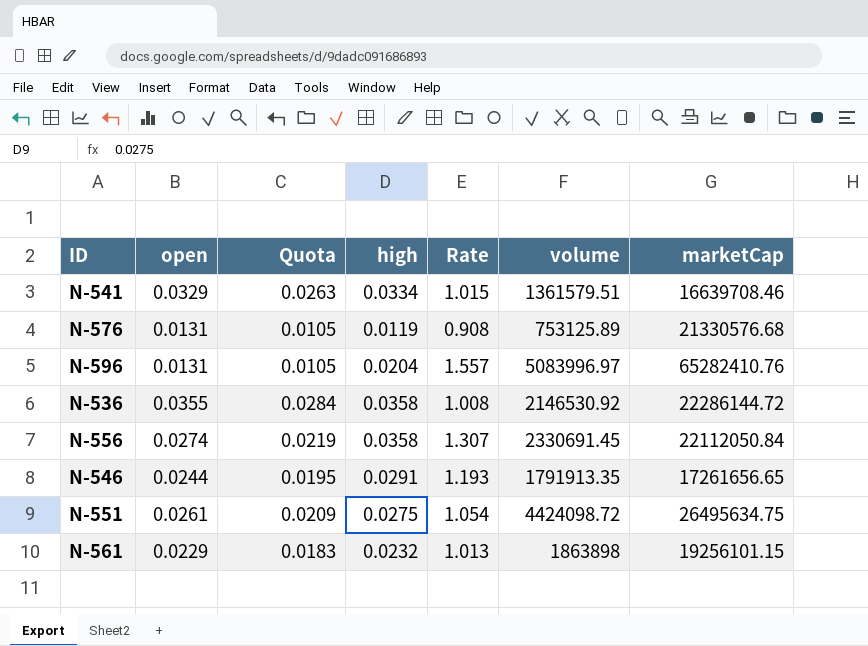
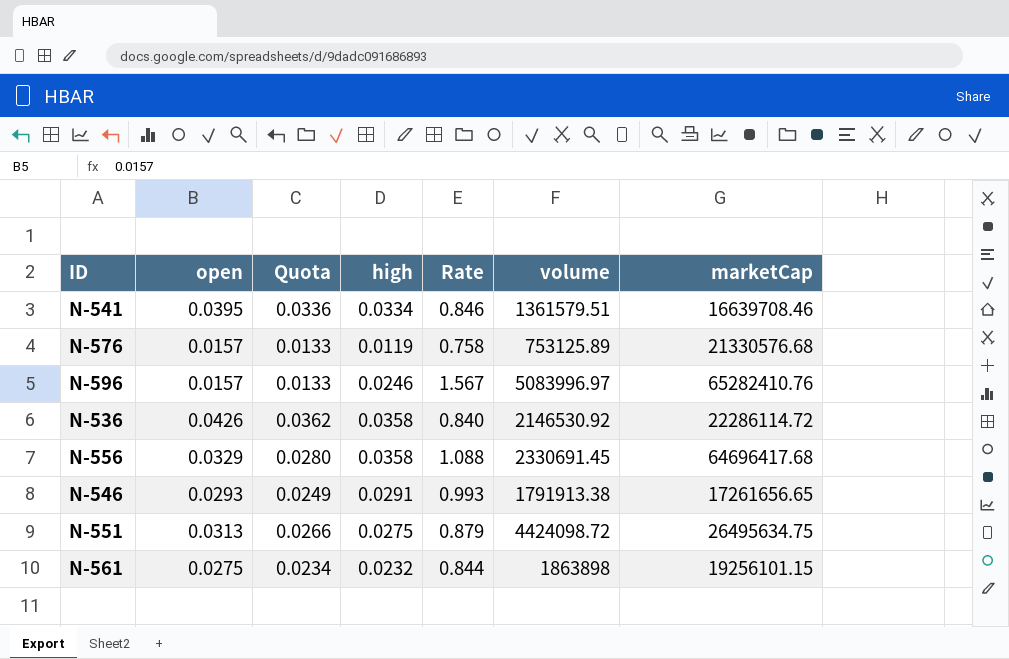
column Quota | formula: [open] * 0.8 -> [open] * 0.85
N-541 | open: 0.0329 -> 0.0395
N-541 | Rate: 1.015 -> 0.846
N-576 | open: 0.0131 -> 0.0157
N-576 | Rate: 0.908 -> 0.758
N-596 | open: 0.0131 -> 0.0157
N-596 | high: 0.0204 -> 0.0246
N-596 | Rate: 1.557 -> 1.567
N-536 | open: 0.0355 -> 0.0426
N-536 | Rate: 1.008 -> 0.840
N-536 | marketCap: 22286144.72 -> 22286114.72
N-556 | open: 0.0274 -> 0.0329
N-556 | Rate: 1.307 -> 1.088
N-556 | marketCap: 22112050.84 -> 64696417.68
N-546 | open: 0.0244 -> 0.0293
N-546 | Rate: 1.193 -> 0.993
N-546 | volume: 1791913.35 -> 1791913.38
N-551 | open: 0.0261 -> 0.0313
N-551 | Rate: 1.054 -> 0.879
N-561 | open: 0.0229 -> 0.0275
N-561 | Rate: 1.013 -> 0.844

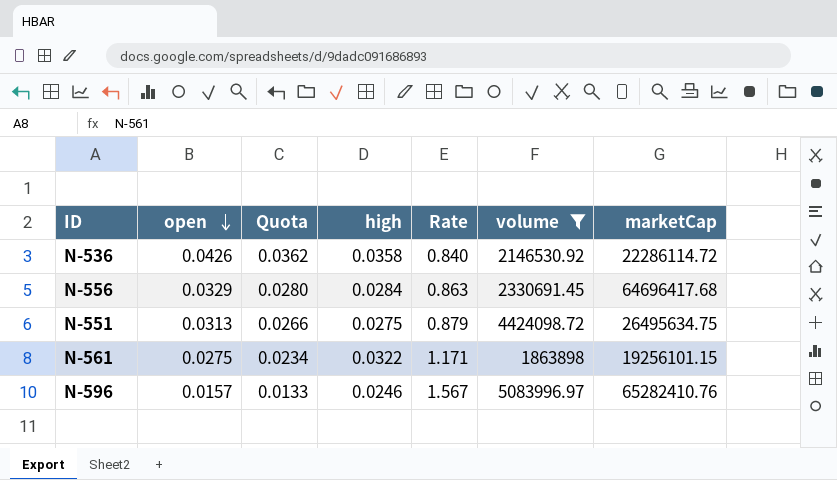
filter: none -> volume >= 1863898
row order: none -> open descending
N-556 | high: 0.0358 -> 0.0284
N-556 | Rate: 1.088 -> 0.863
N-561 | high: 0.0232 -> 0.0322
N-561 | Rate: 0.844 -> 1.171

